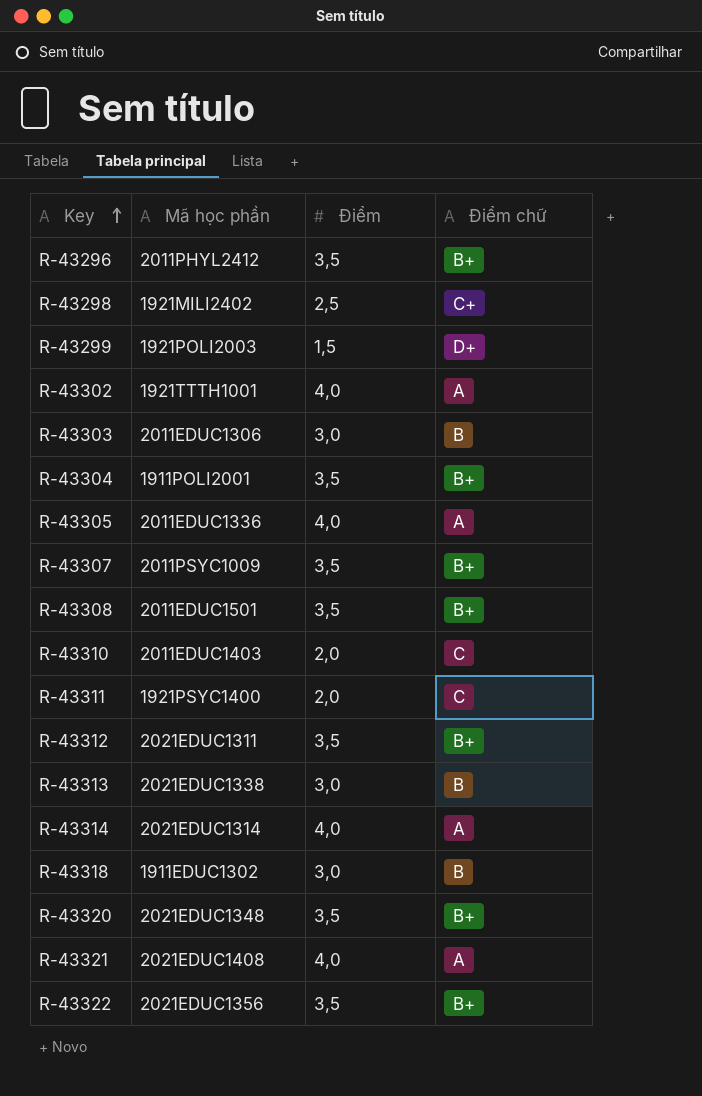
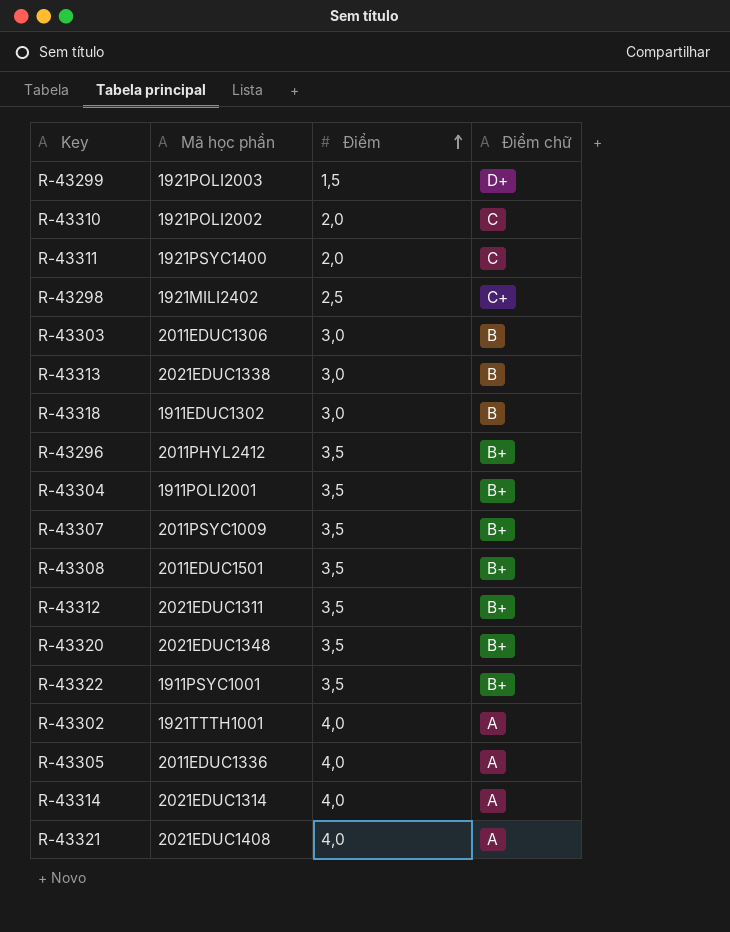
row order: Key ascending -> Điểm ascending
R-43310 | Mã học phần: 2011EDUC1403 -> 1921POLI2002
R-43322 | Mã học phần: 2021EDUC1356 -> 1911PSYC1001

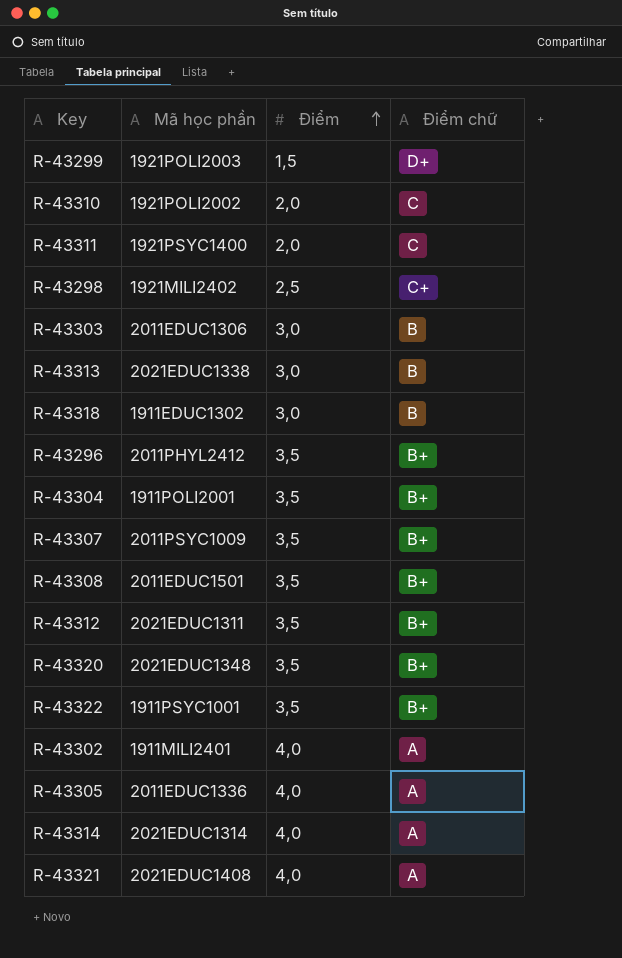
R-43302 | Mã học phần: 1921TTTH1001 -> 1911MILI2401

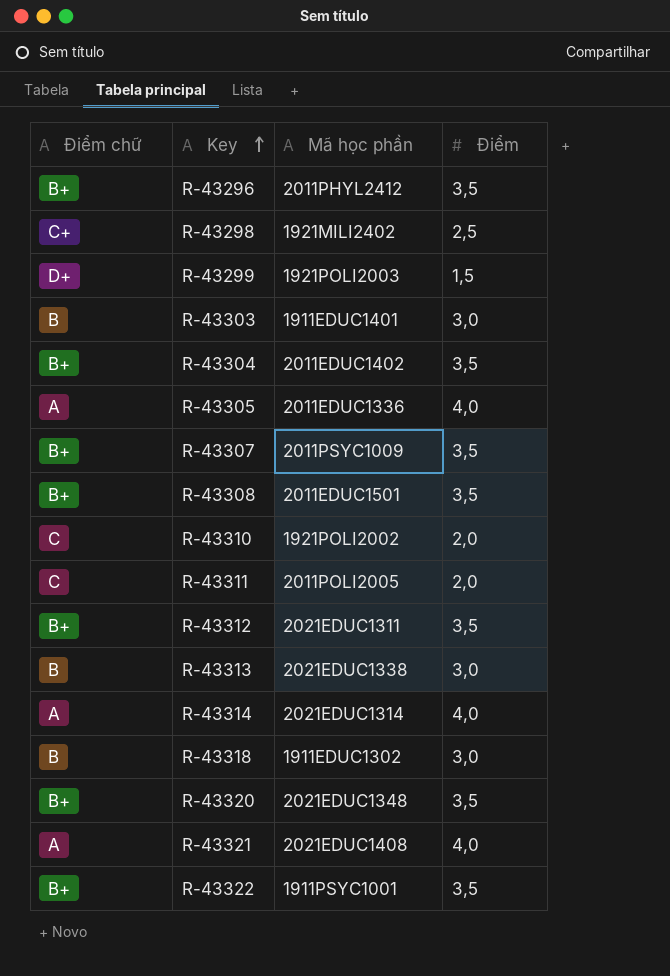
row order: Điểm ascending -> Key ascending
column Điểm chữ | position: 4 -> 1
row R-43302: 1911MILI2401 | 4,0 | A -> none
R-43303 | Mã học phần: 2011EDUC1306 -> 1911EDUC1401
R-43304 | Mã học phần: 1911POLI2001 -> 2011EDUC1402
R-43311 | Mã học phần: 1921PSYC1400 -> 2011POLI2005

